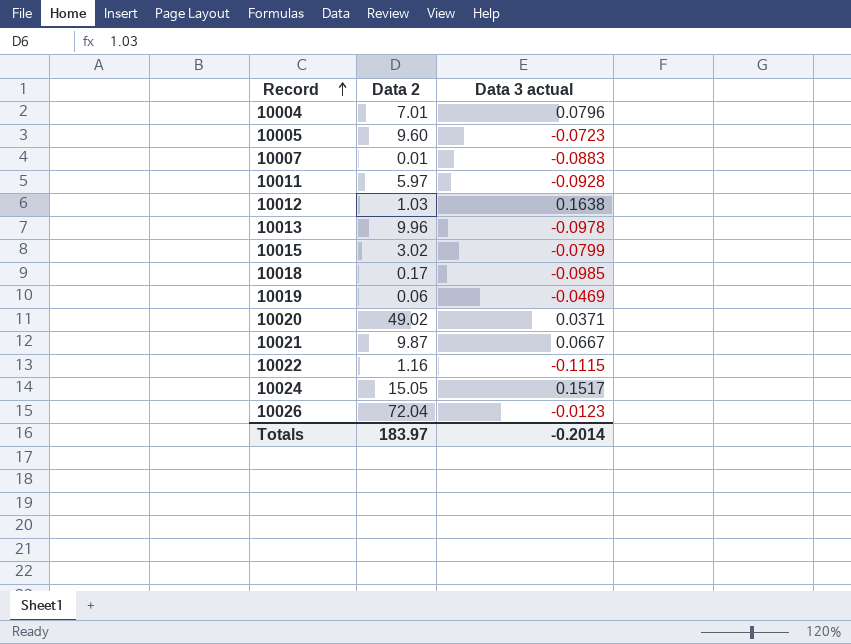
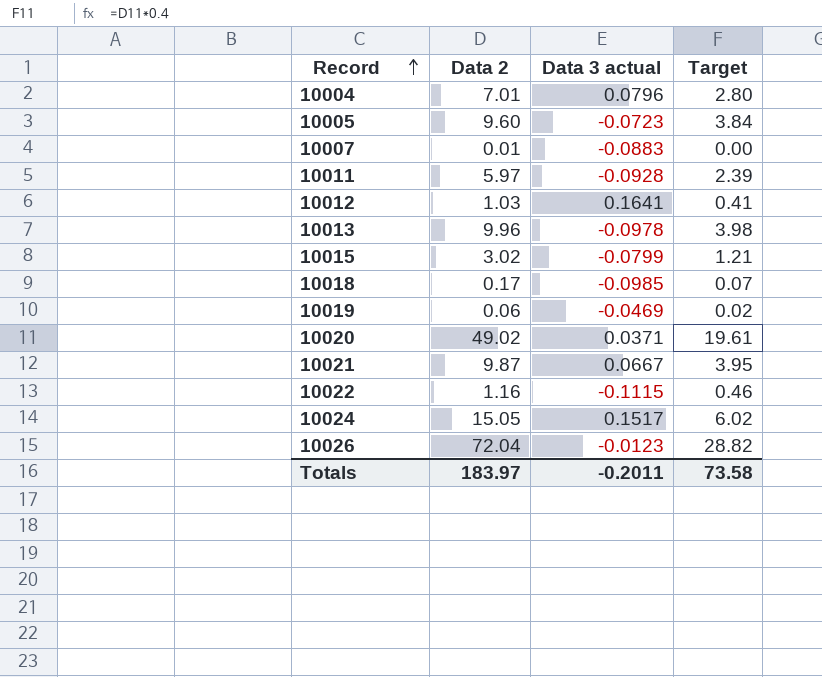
column Target | formula: none -> [Data 2] * 0.4
10012 | Data 3 actual: 0.1638 -> 0.1641
Totals | Data 3 actual: -0.2014 -> -0.2011

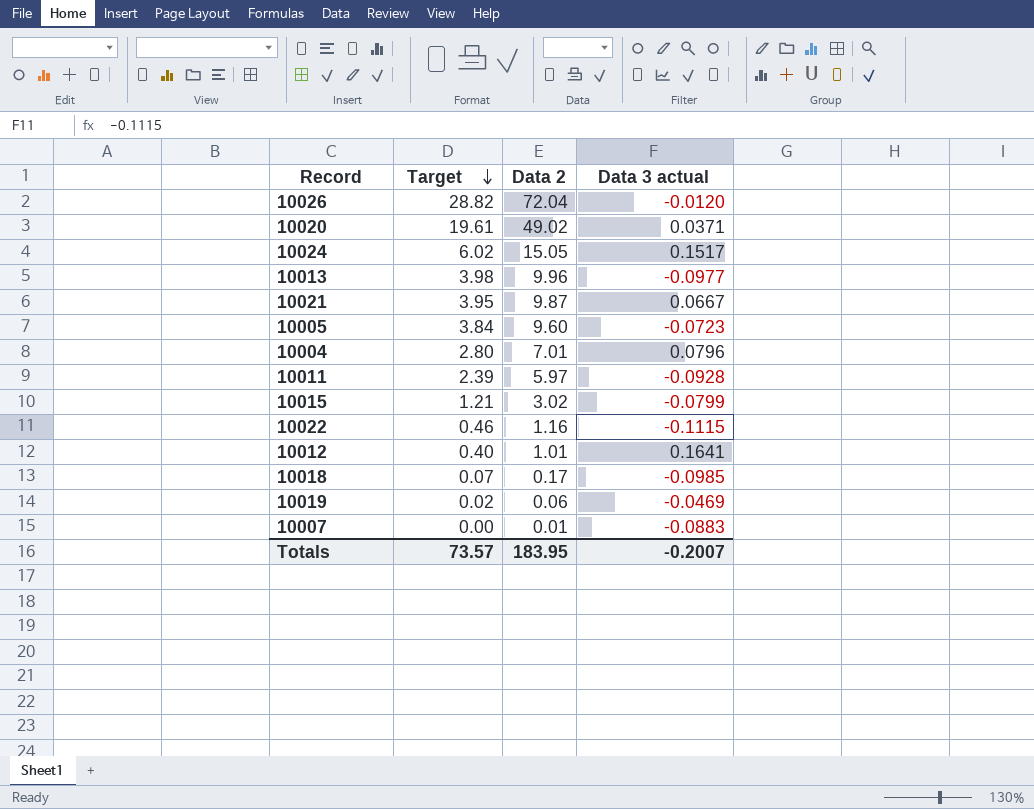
row order: Record ascending -> Target descending
column Target | position: 4 -> 2
10026 | Data 3 actual: -0.0123 -> -0.0120
10013 | Data 3 actual: -0.0978 -> -0.0977
10012 | Target: 0.41 -> 0.40
10012 | Data 2: 1.03 -> 1.01
Totals | Target: 73.58 -> 73.57
Totals | Data 2: 183.97 -> 183.95
Totals | Data 3 actual: -0.2011 -> -0.2007

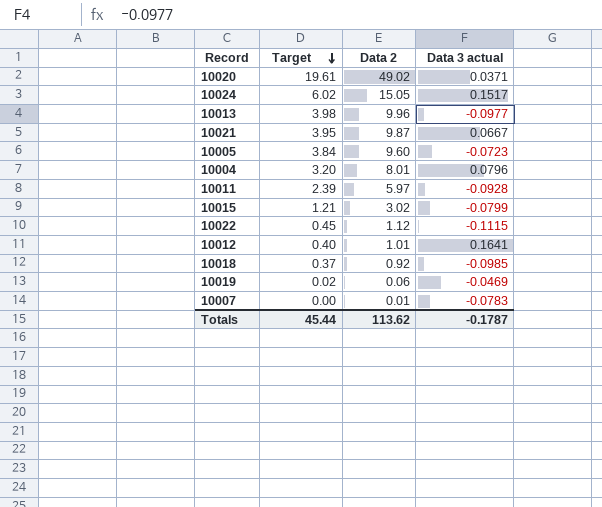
row 10026: 28.82 | 72.04 | -0.0120 -> none
10004 | Target: 2.80 -> 3.20
10004 | Data 2: 7.01 -> 8.01
10022 | Target: 0.46 -> 0.45
10022 | Data 2: 1.16 -> 1.12
10018 | Target: 0.07 -> 0.37
10018 | Data 2: 0.17 -> 0.92
10007 | Data 3 actual: -0.0883 -> -0.0783
Totals | Target: 73.57 -> 45.44
Totals | Data 2: 183.95 -> 113.62
Totals | Data 3 actual: -0.2007 -> -0.1787

